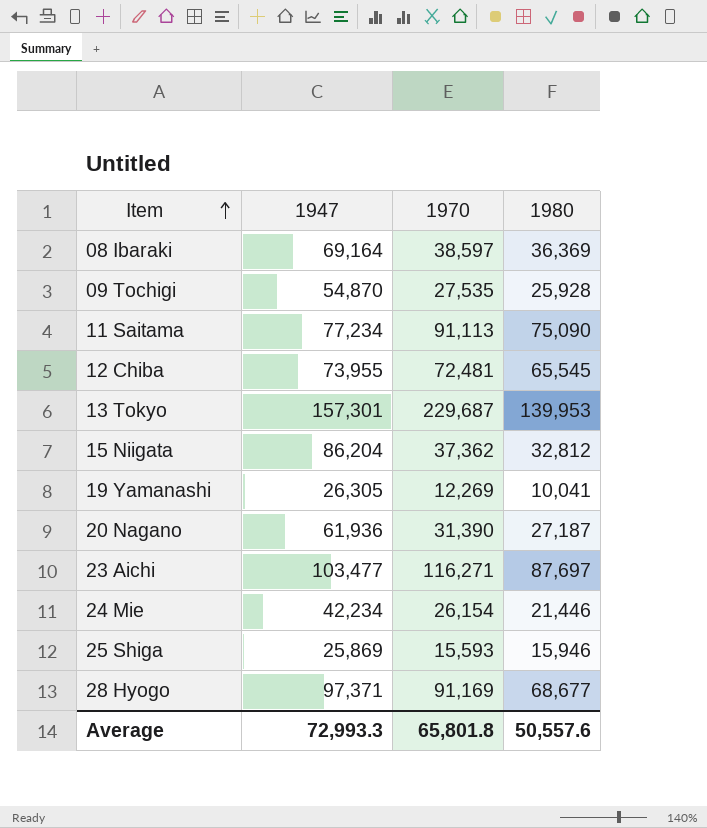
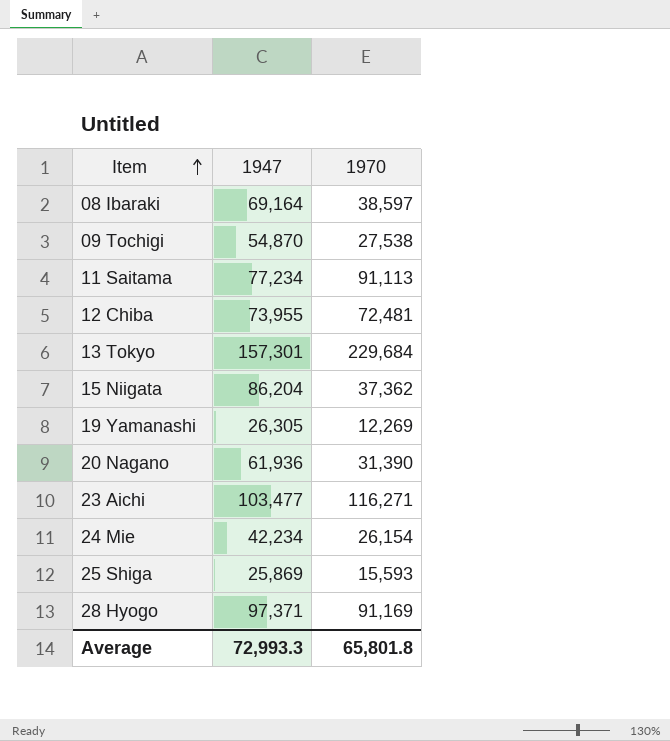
column 1980 | position: 4 -> none
09 Tochigi | 1970: 27,535 -> 27,538
13 Tokyo | 1970: 229,687 -> 229,684

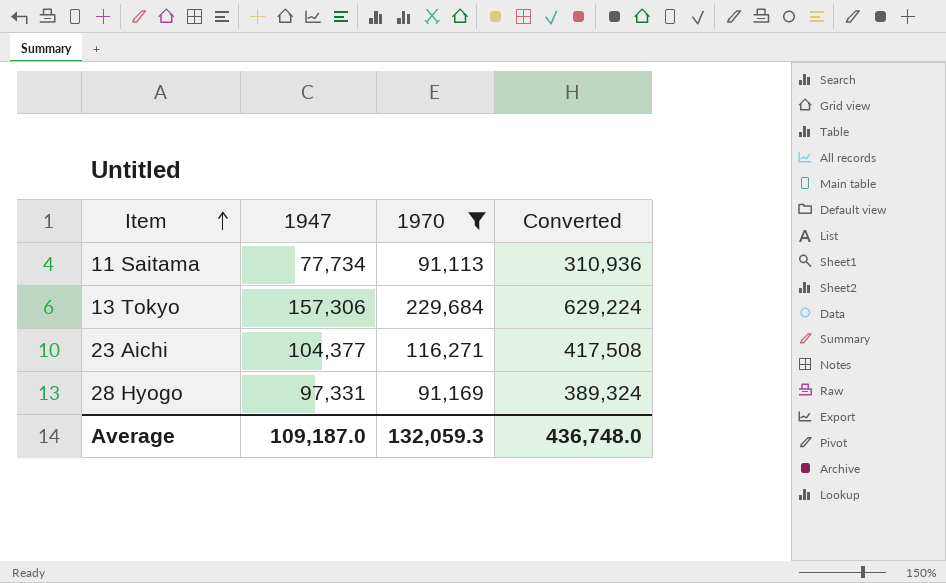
filter: none -> 1970 >= 91,113
column Converted | formula: none -> [1947] * 4
11 Saitama | 1947: 77,234 -> 77,734
13 Tokyo | 1947: 157,301 -> 157,306
23 Aichi | 1947: 103,477 -> 104,377
28 Hyogo | 1947: 97,371 -> 97,331
Average | 1947: 72,993.3 -> 109,187.0
Average | 1970: 65,801.8 -> 132,059.3

